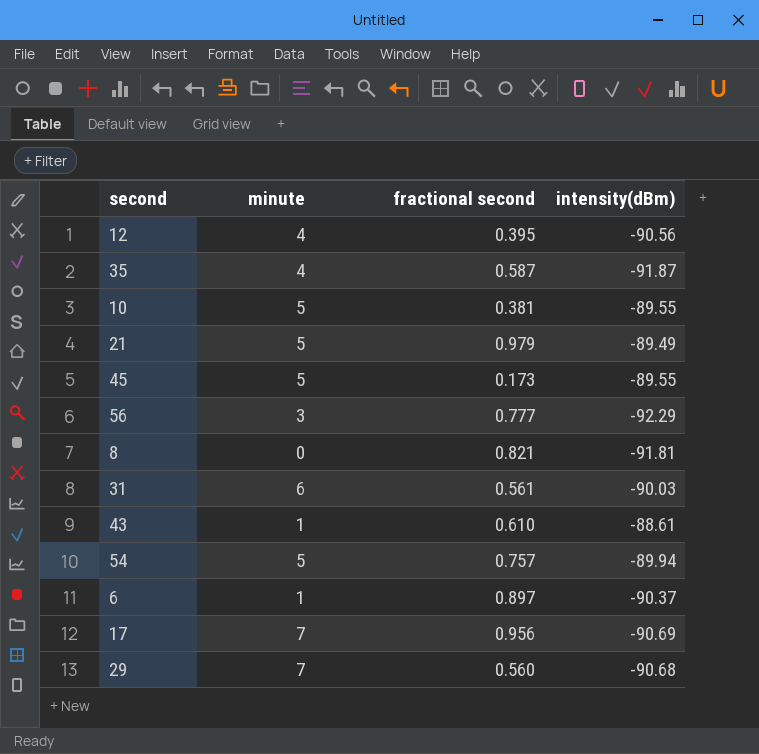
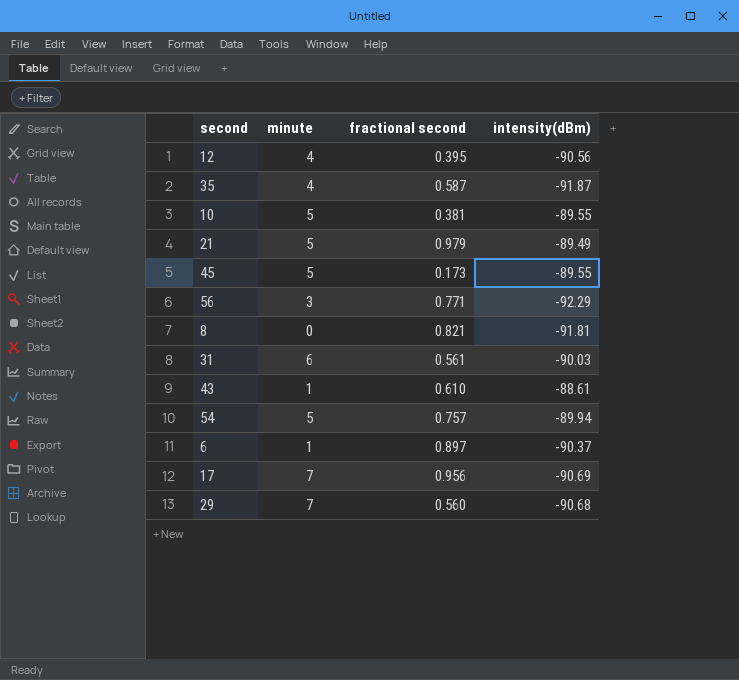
56 | fractional second: 0.777 -> 0.771

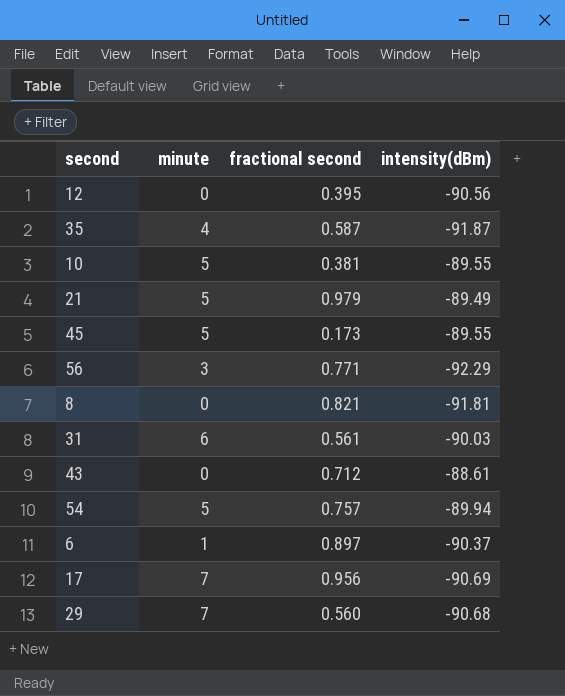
12 | minute: 4 -> 0
43 | minute: 1 -> 0
43 | fractional second: 0.610 -> 0.712

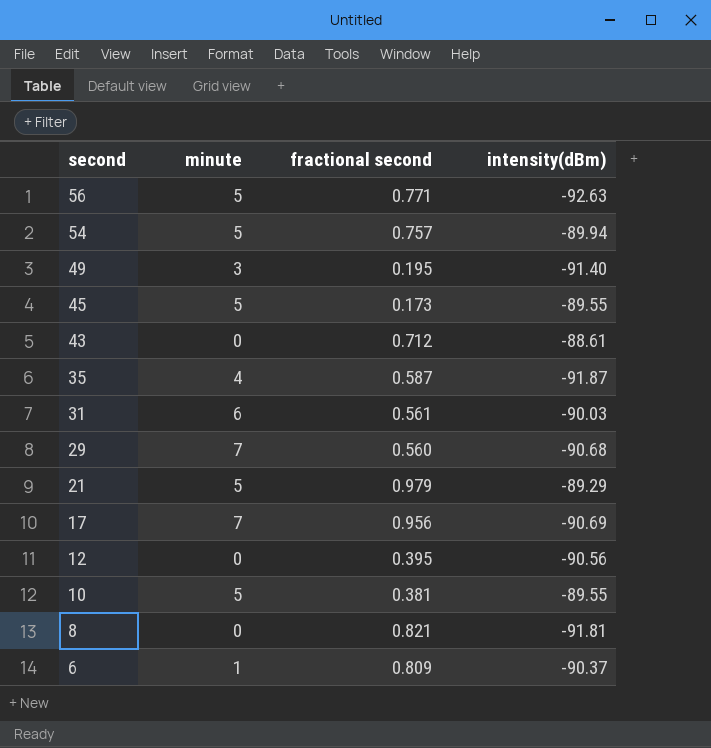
row order: none -> second descending
56 | minute: 3 -> 5
56 | intensity(dBm): -92.29 -> -92.63
row 49: none -> 3 | 0.195 | -91.40
21 | intensity(dBm): -89.49 -> -89.29
6 | fractional second: 0.897 -> 0.809

